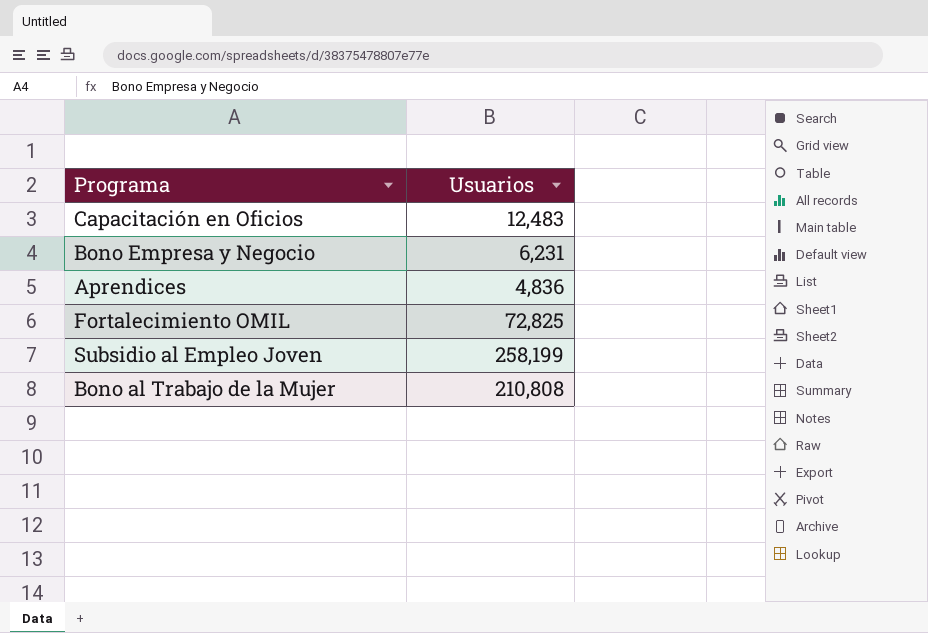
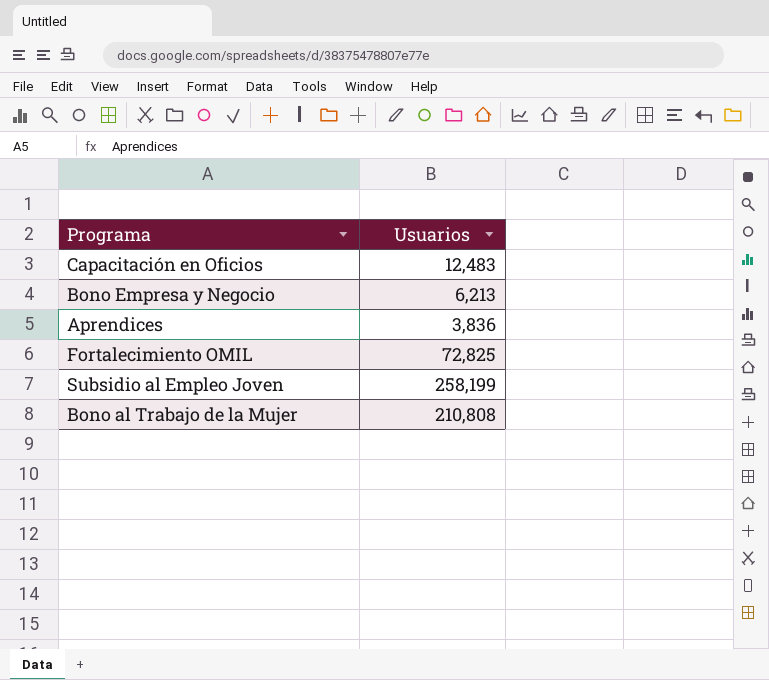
Bono Empresa y Negocio | Usuarios: 6,231 -> 6,213
Aprendices | Usuarios: 4,836 -> 3,836

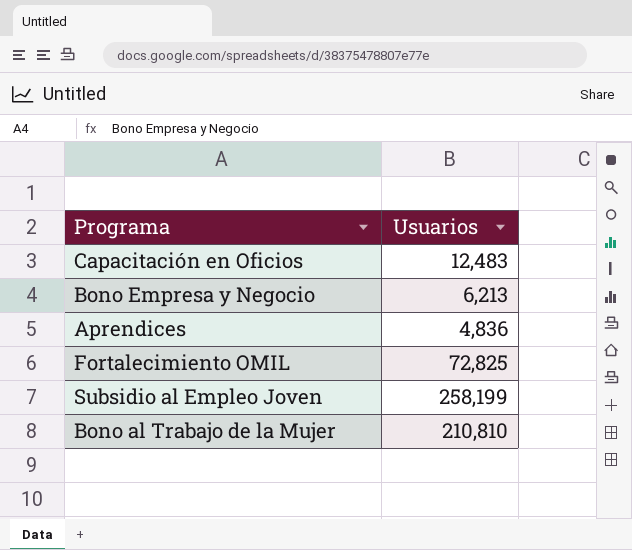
Aprendices | Usuarios: 3,836 -> 4,836
Bono al Trabajo de la Mujer | Usuarios: 210,808 -> 210,810

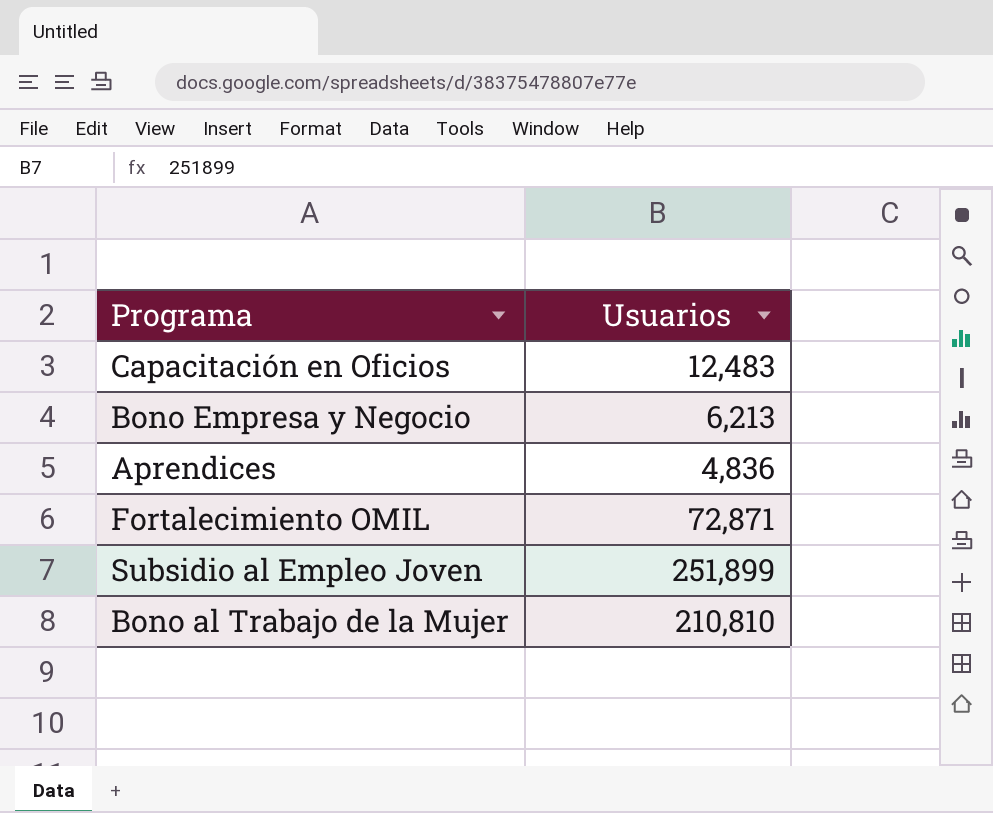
Fortalecimiento OMIL | Usuarios: 72,825 -> 72,871
Subsidio al Empleo Joven | Usuarios: 258,199 -> 251,899

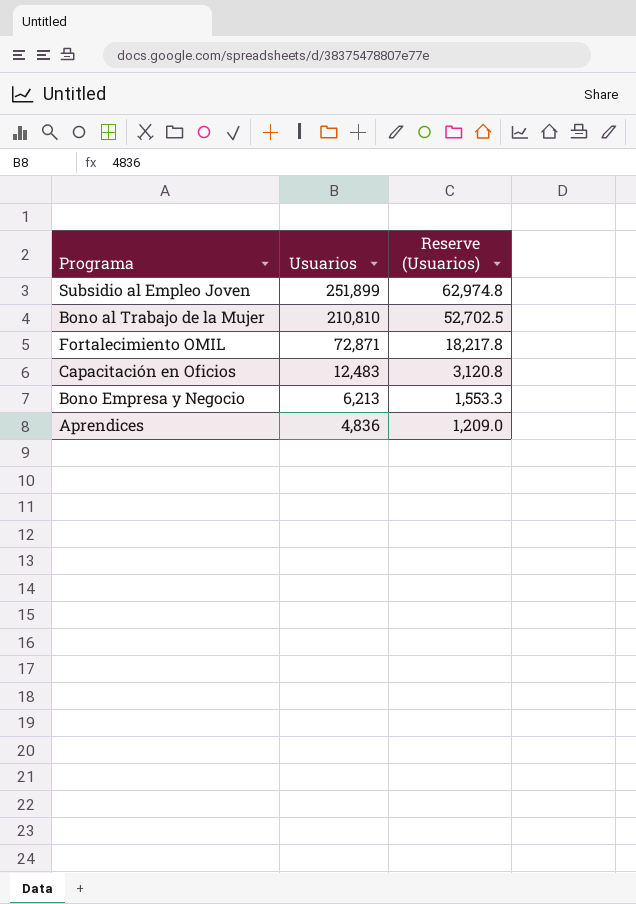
row order: none -> Usuarios descending
column Reserve (Usuarios) | formula: none -> [Usuarios] * 0.25

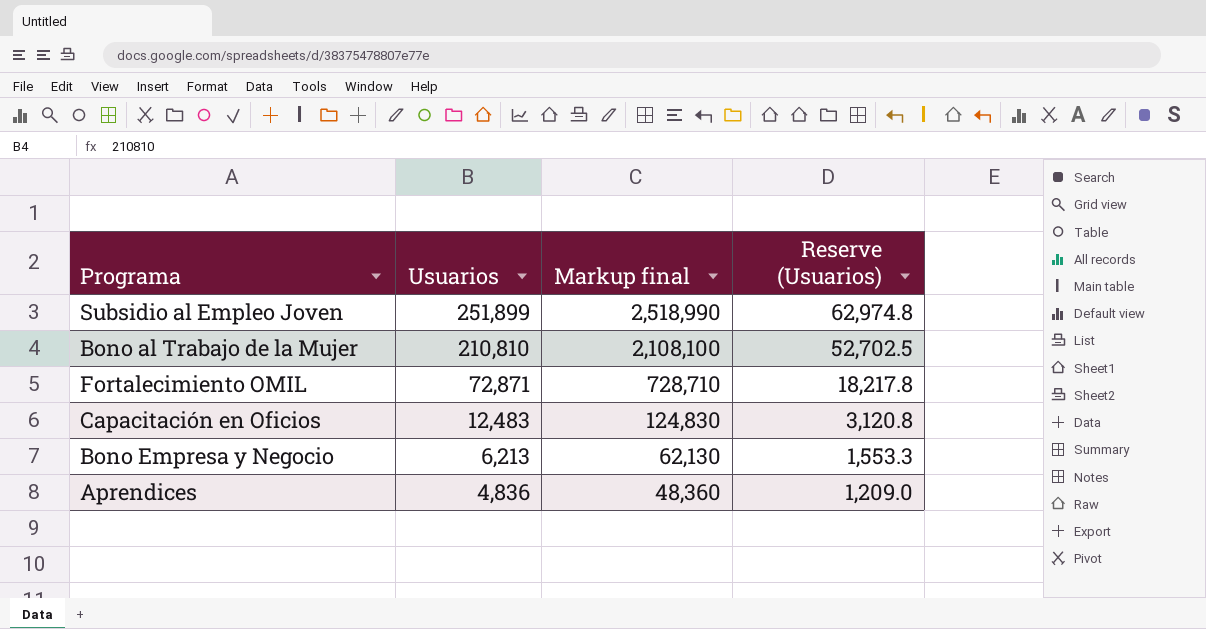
column Markup final | formula: none -> [Usuarios] * 10

